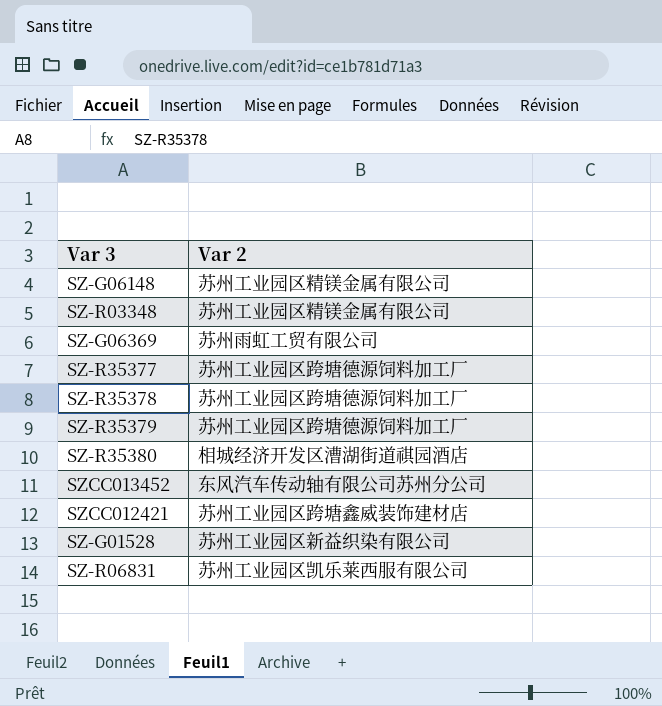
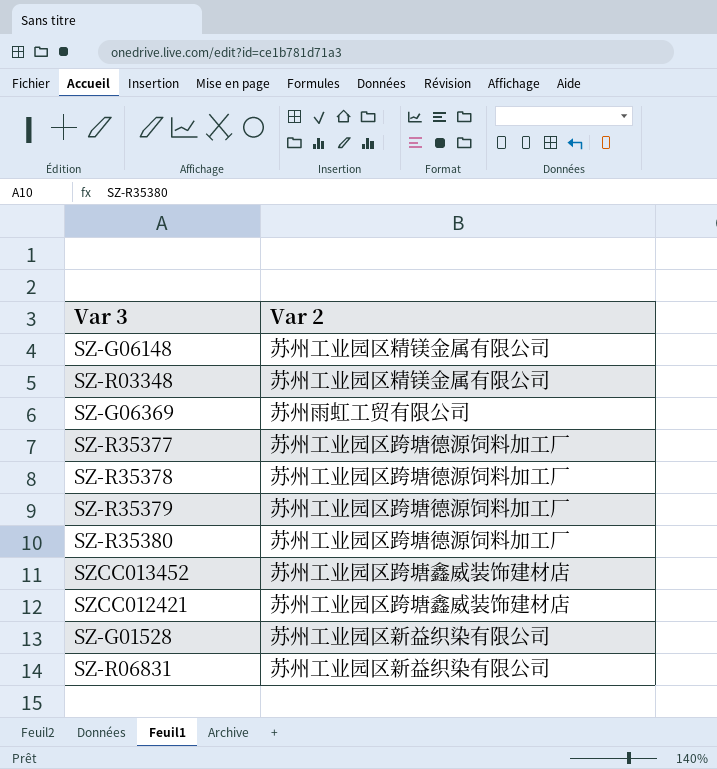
SZ-R35380 | Var 2: 相城经济开发区漕湖街道祺园酒店 -> 苏州工业园区跨塘德源饲料加工厂
SZCC013452 | Var 2: 东风汽车传动轴有限公司苏州分公司 -> 苏州工业园区跨塘鑫威装饰建材店
SZ-R06831 | Var 2: 苏州工业园区凯乐莱西服有限公司 -> 苏州工业园区新益织染有限公司

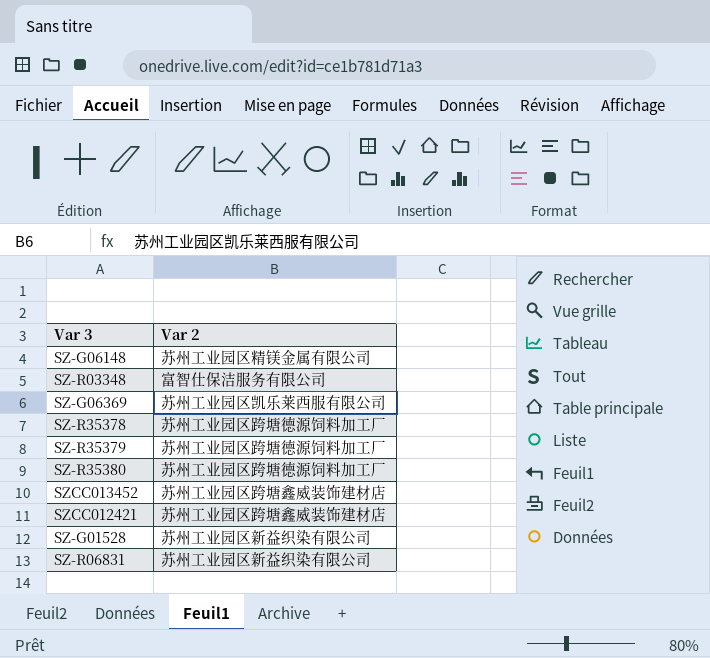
row SZ-R35377: 苏州工业园区跨塘德源饲料加工厂 -> none
SZ-R03348 | Var 2: 苏州工业园区精镁金属有限公司 -> 富智仕保洁服务有限公司
SZ-G06369 | Var 2: 苏州雨虹工贸有限公司 -> 苏州工业园区凯乐莱西服有限公司

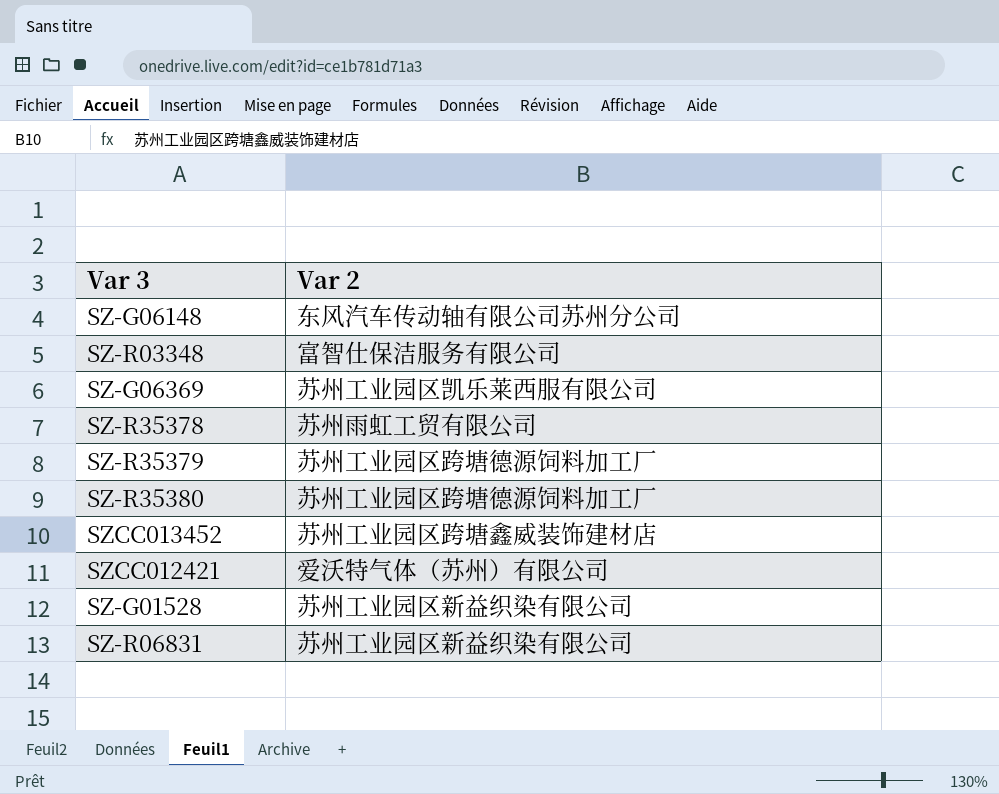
SZ-G06148 | Var 2: 苏州工业园区精镁金属有限公司 -> 东风汽车传动轴有限公司苏州分公司
SZ-R35378 | Var 2: 苏州工业园区跨塘德源饲料加工厂 -> 苏州雨虹工贸有限公司
SZCC012421 | Var 2: 苏州工业园区跨塘鑫威装饰建材店 -> 爱沃特气体（苏州）有限公司

